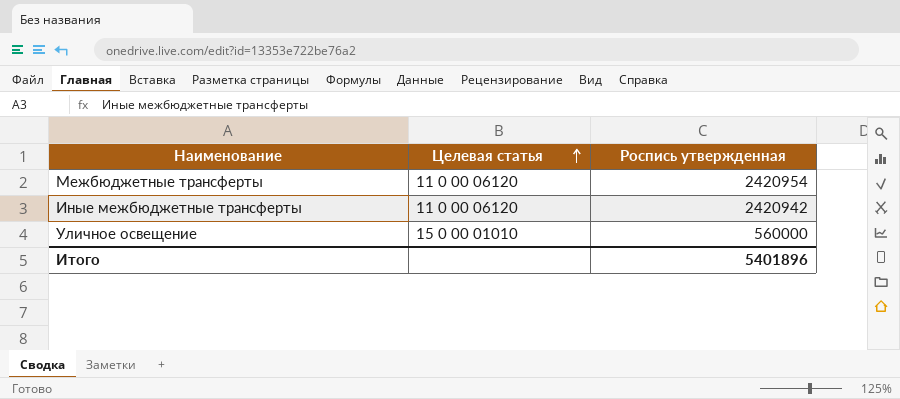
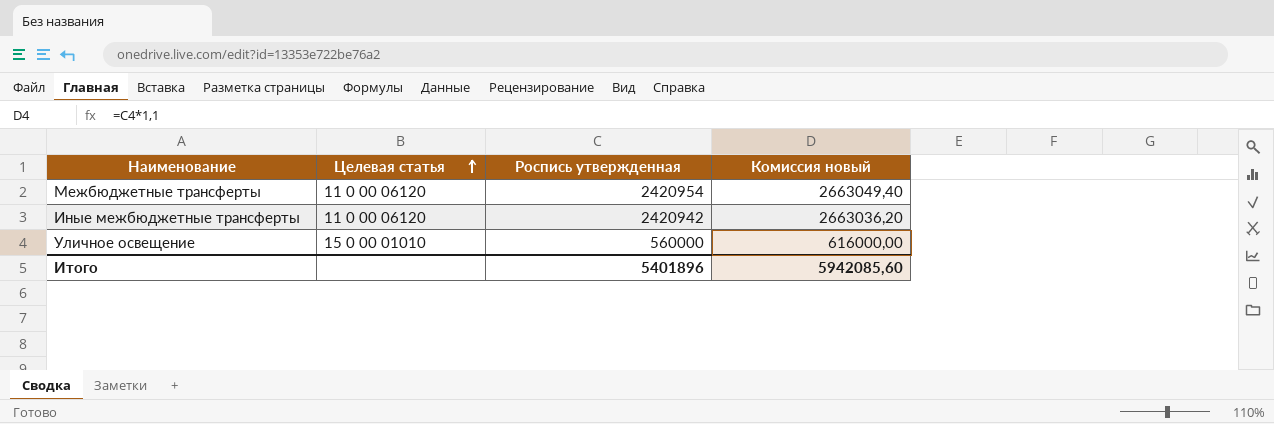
column Комиссия новый | formula: none -> [Роспись утвержденная] * 1,1

